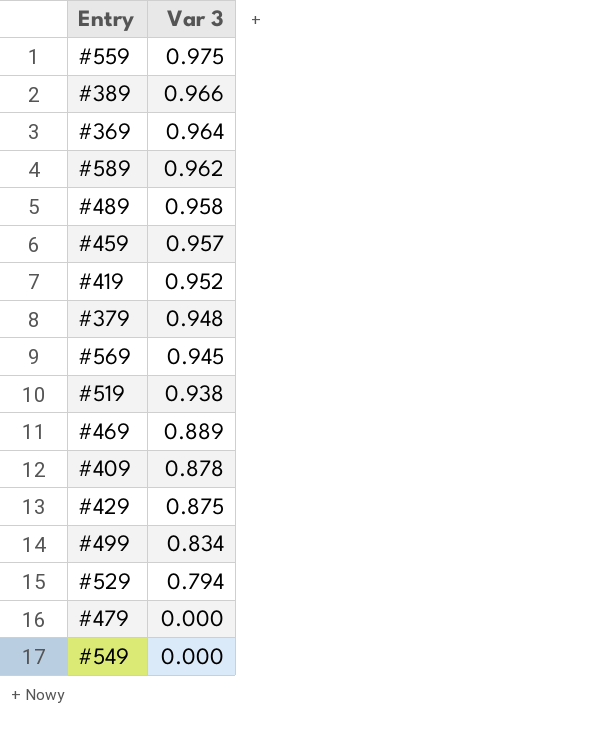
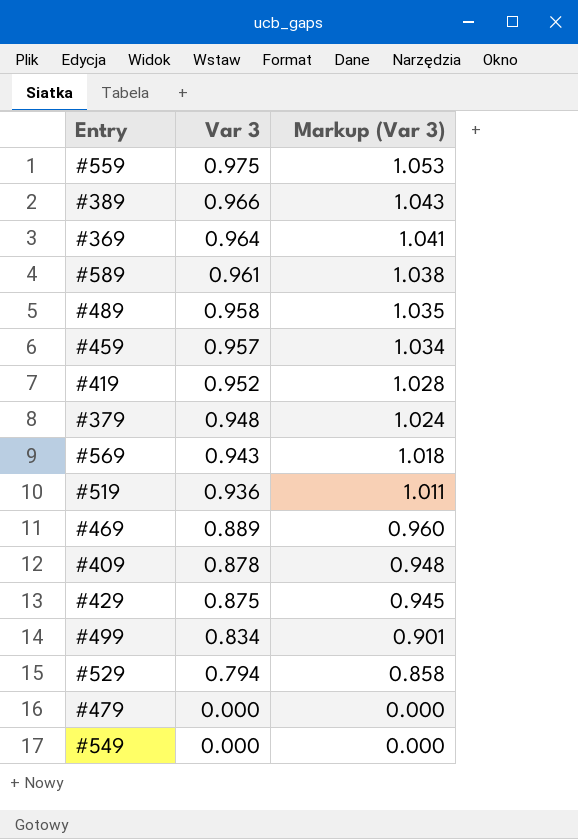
column Markup (Var 3) | formula: none -> [Var 3] * 1.08
#589 | Var 3: 0.962 -> 0.961
#569 | Var 3: 0.945 -> 0.943
#519 | Var 3: 0.938 -> 0.936

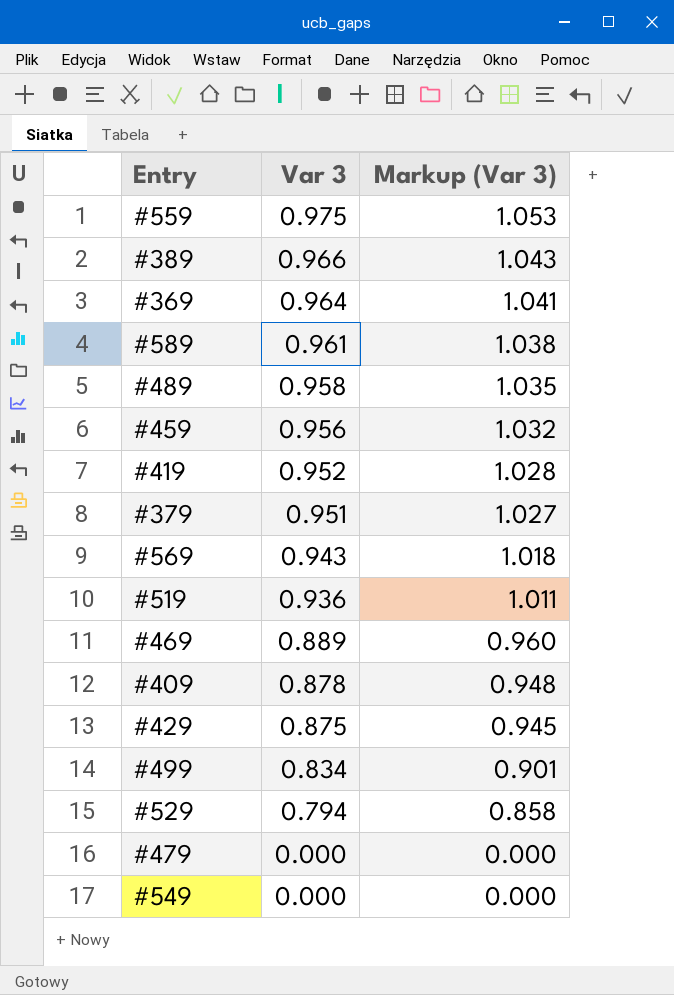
#459 | Var 3: 0.957 -> 0.956
#459 | Markup (Var 3): 1.034 -> 1.032
#379 | Var 3: 0.948 -> 0.951
#379 | Markup (Var 3): 1.024 -> 1.027

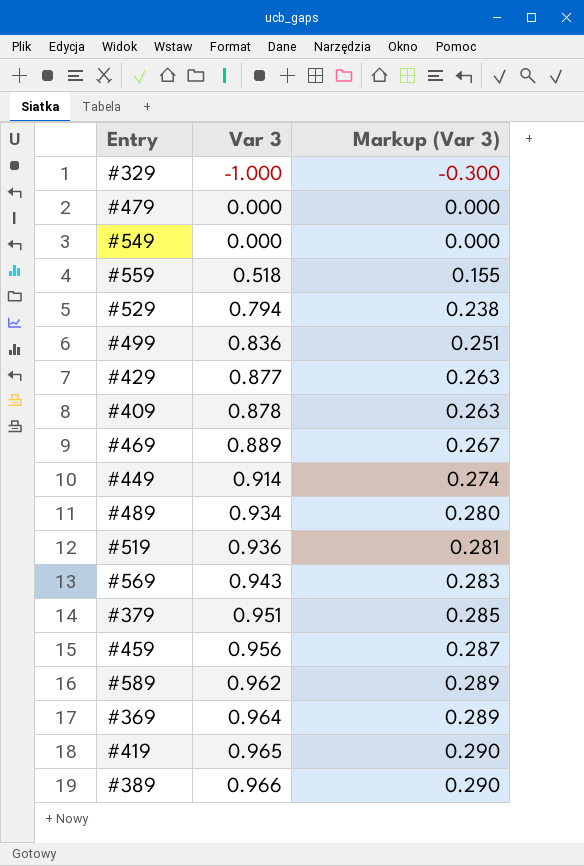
row order: Var 3 descending -> Var 3 ascending
column Markup (Var 3) | formula: [Var 3] * 1.08 -> [Var 3] * 0.3
row #329: none -> -1.000 | -0.300
#559 | Var 3: 0.975 -> 0.518
#499 | Var 3: 0.834 -> 0.836
#429 | Var 3: 0.875 -> 0.877
row #449: none -> 0.914 | 0.274
#489 | Var 3: 0.958 -> 0.934
#589 | Var 3: 0.961 -> 0.962
#419 | Var 3: 0.952 -> 0.965

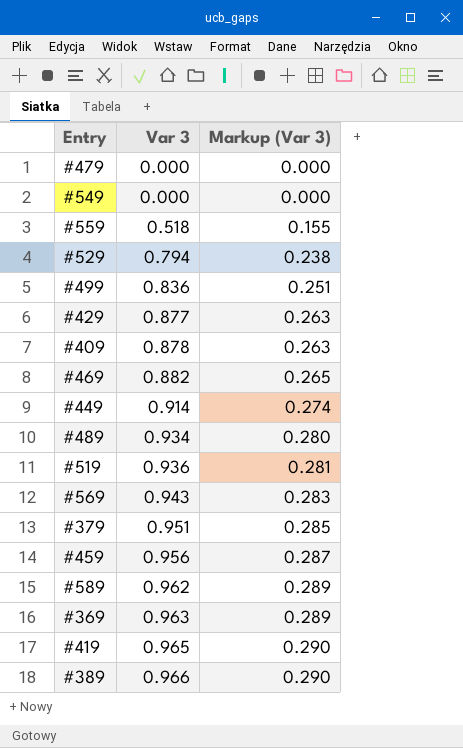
row #329: -1.000 | -0.300 -> none
#469 | Var 3: 0.889 -> 0.882
#469 | Markup (Var 3): 0.267 -> 0.265
#369 | Var 3: 0.964 -> 0.963

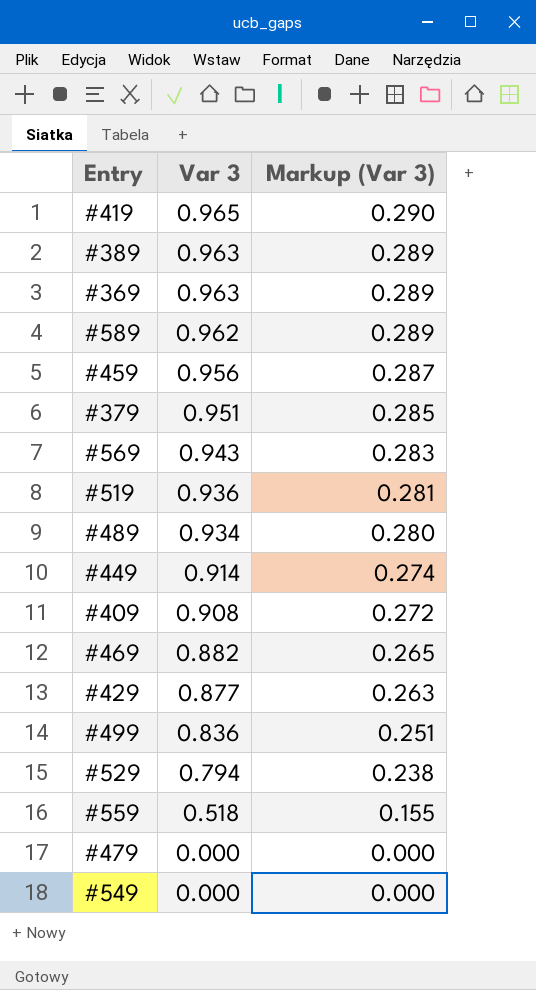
row order: Var 3 ascending -> Var 3 descending
#389 | Var 3: 0.966 -> 0.963
#389 | Markup (Var 3): 0.290 -> 0.289
#409 | Var 3: 0.878 -> 0.908
#409 | Markup (Var 3): 0.263 -> 0.272

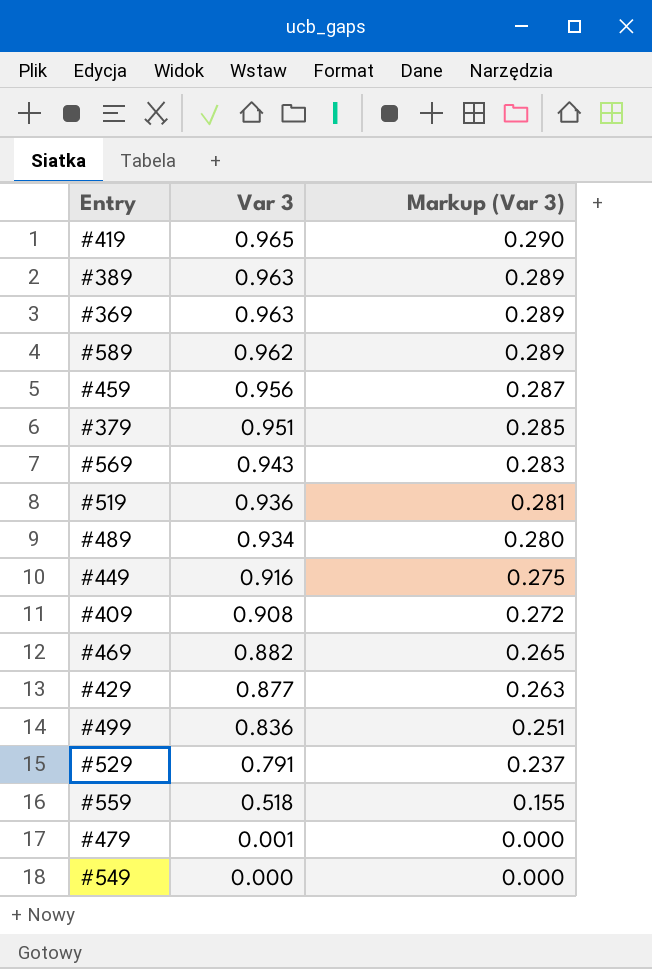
#449 | Var 3: 0.914 -> 0.916
#449 | Markup (Var 3): 0.274 -> 0.275
#529 | Var 3: 0.794 -> 0.791
#529 | Markup (Var 3): 0.238 -> 0.237
#479 | Var 3: 0.000 -> 0.001

